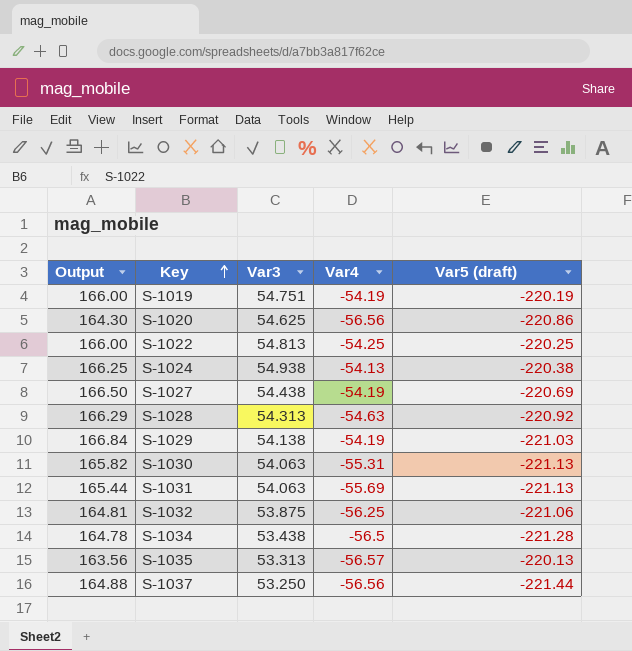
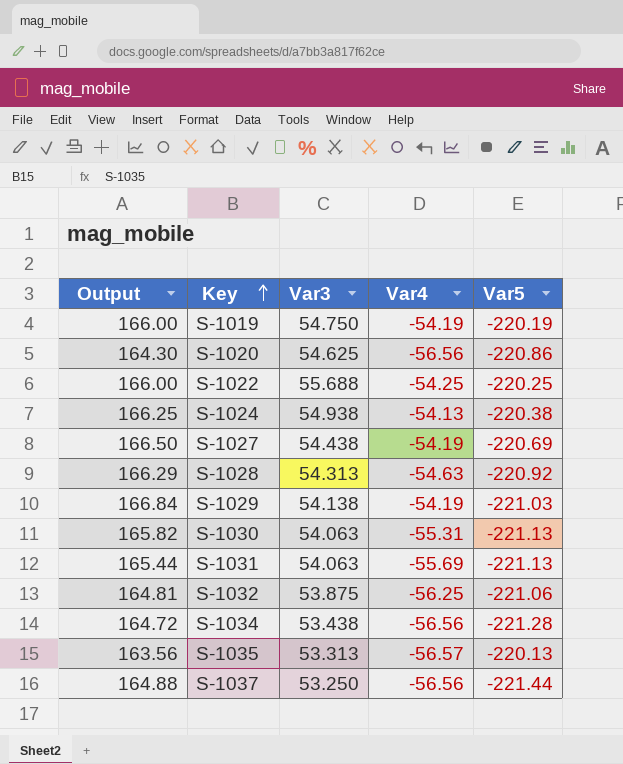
column name: Var5 (draft) -> Var5
S-1019 | Var3: 54.751 -> 54.750
S-1022 | Var3: 54.813 -> 55.688
S-1034 | Output: 164.78 -> 164.72
S-1034 | Var4: -56.5 -> -56.56

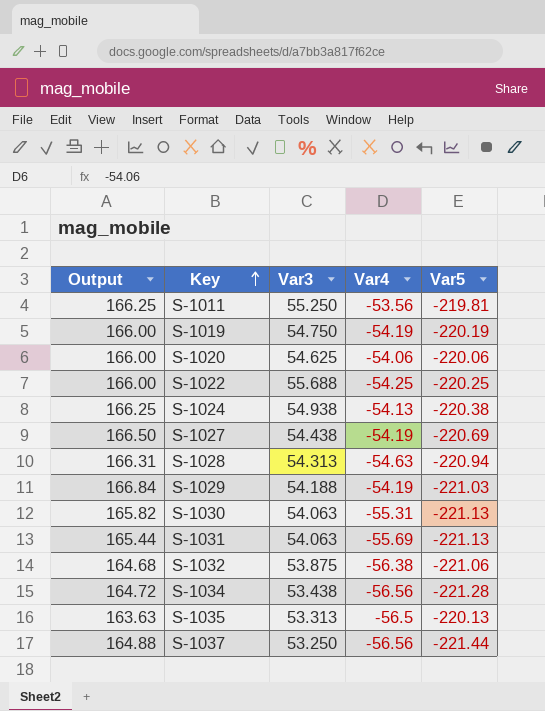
row S-1011: none -> 166.25 | 55.250 | -53.56 | -219.81
S-1020 | Output: 164.30 -> 166.00
S-1020 | Var4: -56.56 -> -54.06
S-1020 | Var5: -220.86 -> -220.06
S-1028 | Output: 166.29 -> 166.31
S-1028 | Var5: -220.92 -> -220.94
S-1029 | Var3: 54.138 -> 54.188
S-1032 | Output: 164.81 -> 164.68
S-1032 | Var4: -56.25 -> -56.38
S-1035 | Output: 163.56 -> 163.63
S-1035 | Var4: -56.57 -> -56.5

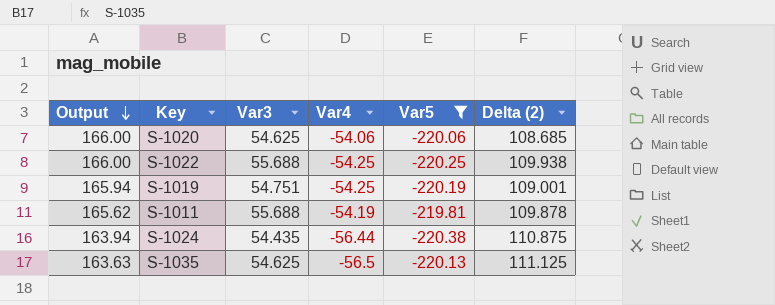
filter: none -> Var5 >= -220.38
row order: Key ascending -> Output descending
column Delta (2) | formula: none -> [Var3] - [Var4]
S-1019 | Output: 166.00 -> 165.94
S-1019 | Var3: 54.750 -> 54.751
S-1019 | Var4: -54.19 -> -54.25
S-1011 | Output: 166.25 -> 165.62
S-1011 | Var3: 55.250 -> 55.688
S-1011 | Var4: -53.56 -> -54.19
S-1024 | Output: 166.25 -> 163.94
S-1024 | Var3: 54.938 -> 54.435
S-1024 | Var4: -54.13 -> -56.44
S-1035 | Var3: 53.313 -> 54.625

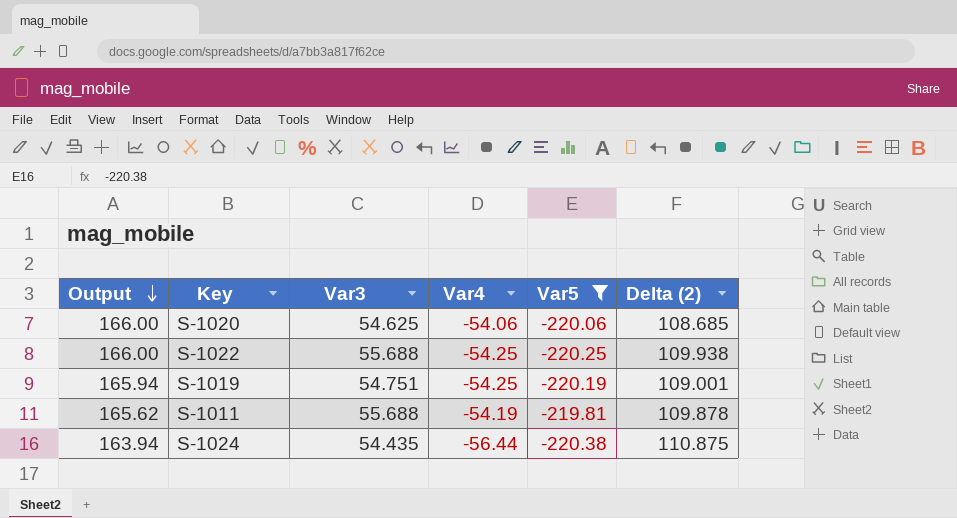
row S-1035: 163.63 | 54.625 | -56.5 | -220.13 | 111.125 -> none

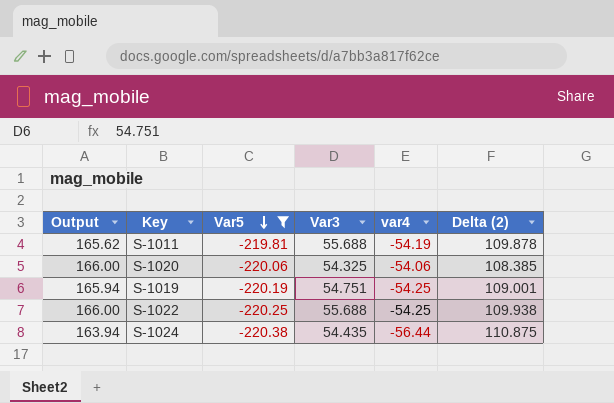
row order: Output descending -> Var5 descending
column Var5 | position: 5 -> 3
column name: Var4 -> var4
S-1020 | Var3: 54.625 -> 54.325
S-1020 | Delta (2): 108.685 -> 108.385

